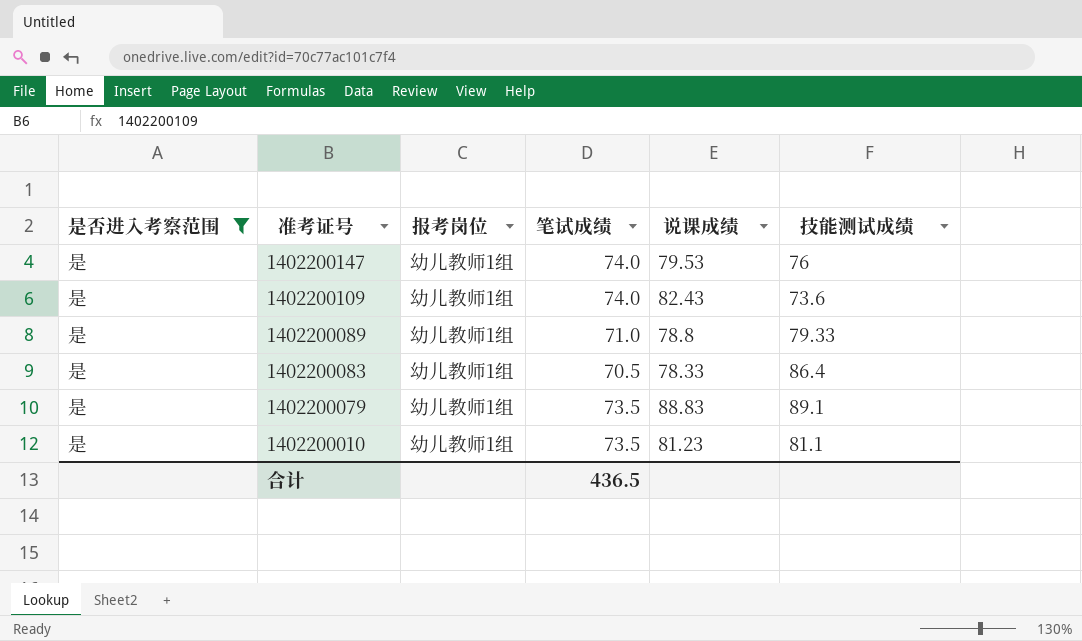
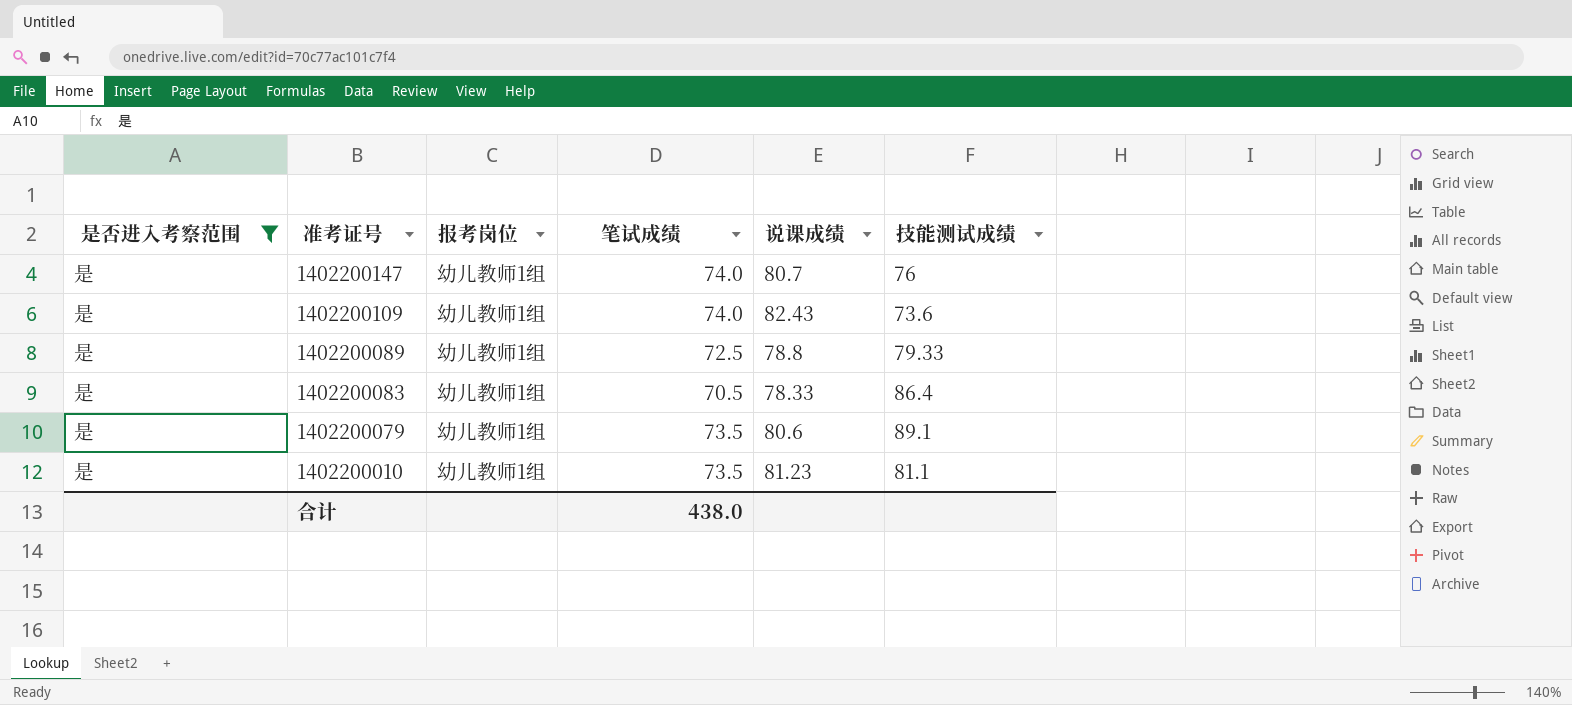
1402200147 | 说课成绩: 79.53 -> 80.7
1402200089 | 笔试成绩: 71.0 -> 72.5
1402200079 | 说课成绩: 88.83 -> 80.6
合计 | 笔试成绩: 436.5 -> 438.0

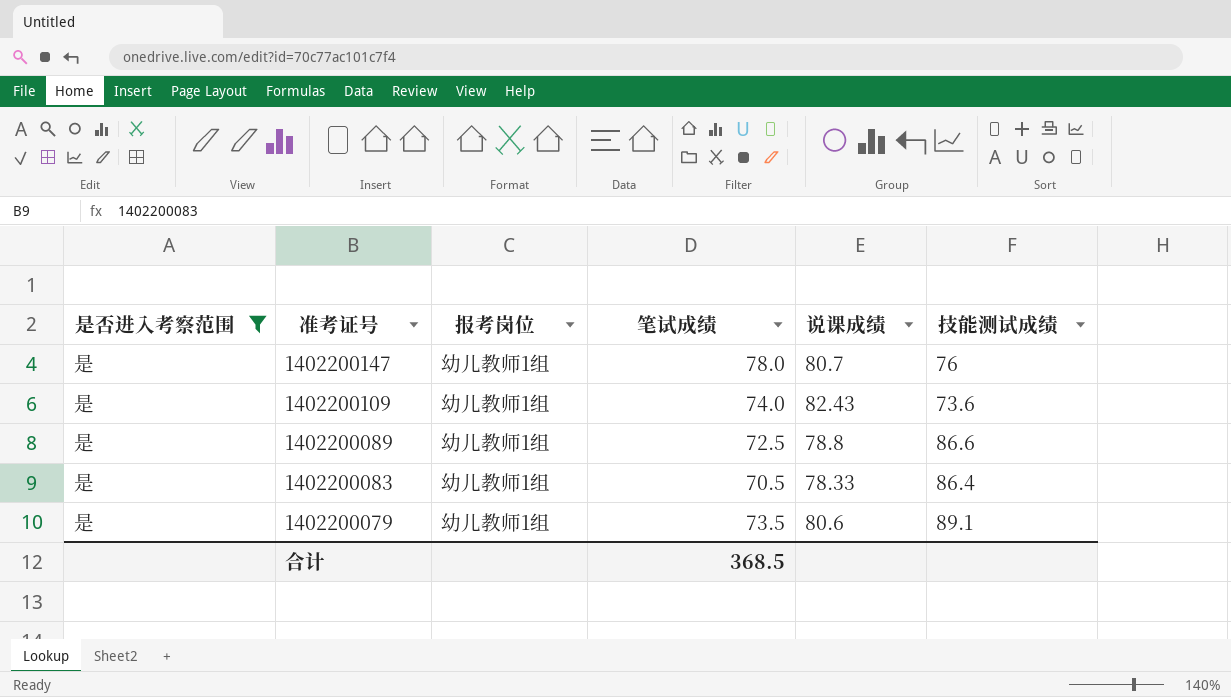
row 1402200010: 是 | 幼儿教师1组 | 73.5 | 81.23 | 81.1 -> none
1402200147 | 笔试成绩: 74.0 -> 78.0
1402200089 | 技能测试成绩: 79.33 -> 86.6
合计 | 笔试成绩: 438.0 -> 368.5

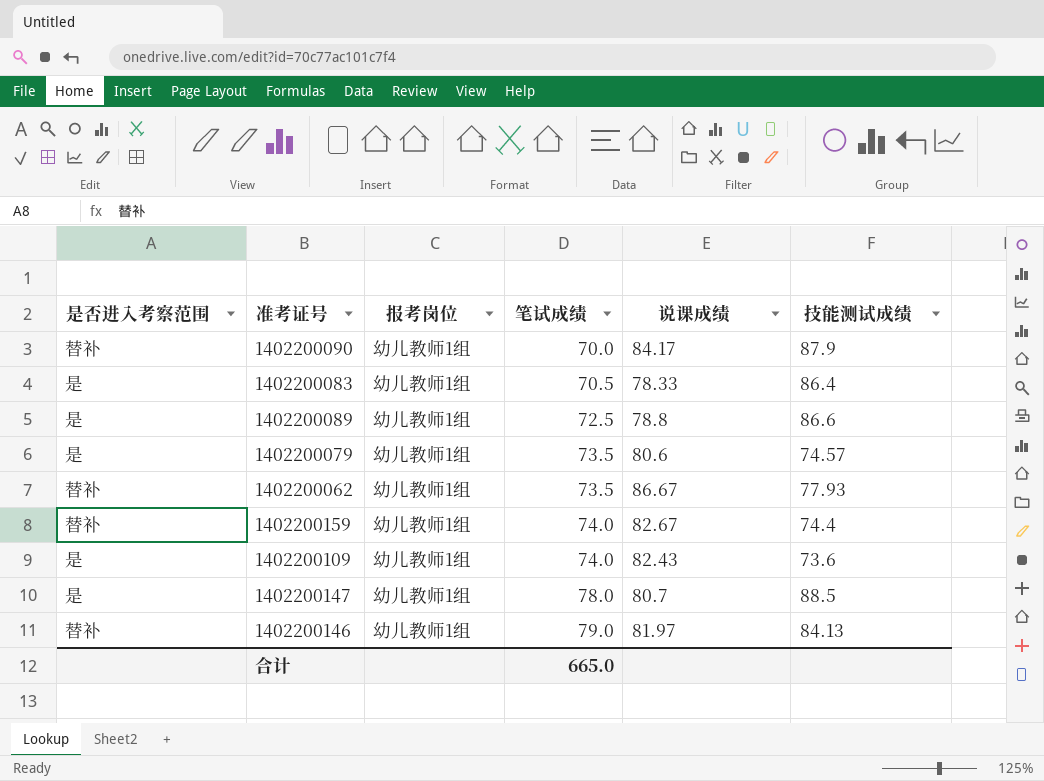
filter: 是否进入考察范围 = 是 -> none
row order: 准考证号 descending -> 笔试成绩 ascending
1402200079 | 技能测试成绩: 89.1 -> 74.57
1402200147 | 技能测试成绩: 76 -> 88.5
合计 | 笔试成绩: 368.5 -> 665.0

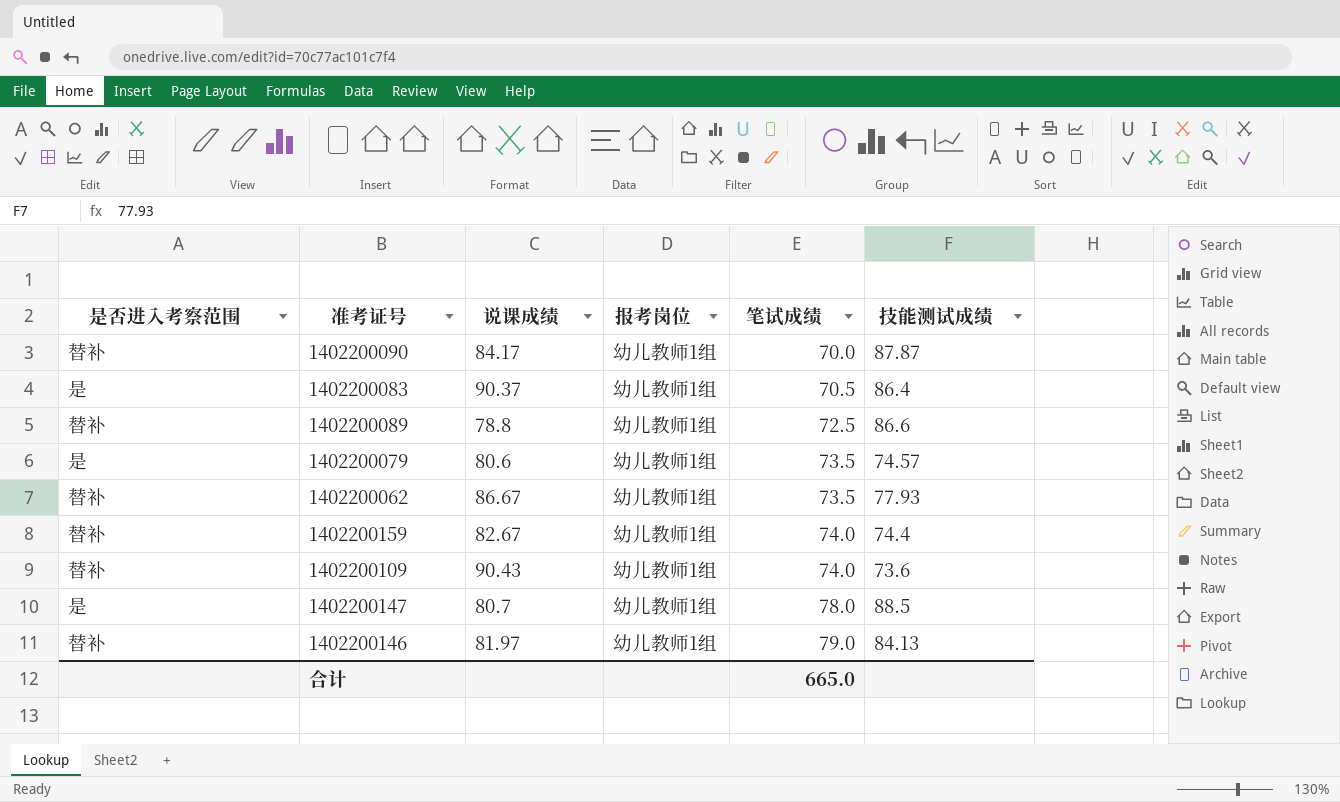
column 说课成绩 | position: 5 -> 3
1402200090 | 技能测试成绩: 87.9 -> 87.87
1402200083 | 说课成绩: 78.33 -> 90.37
1402200089 | 是否进入考察范围: 是 -> 替补
1402200109 | 是否进入考察范围: 是 -> 替补
1402200109 | 说课成绩: 82.43 -> 90.43

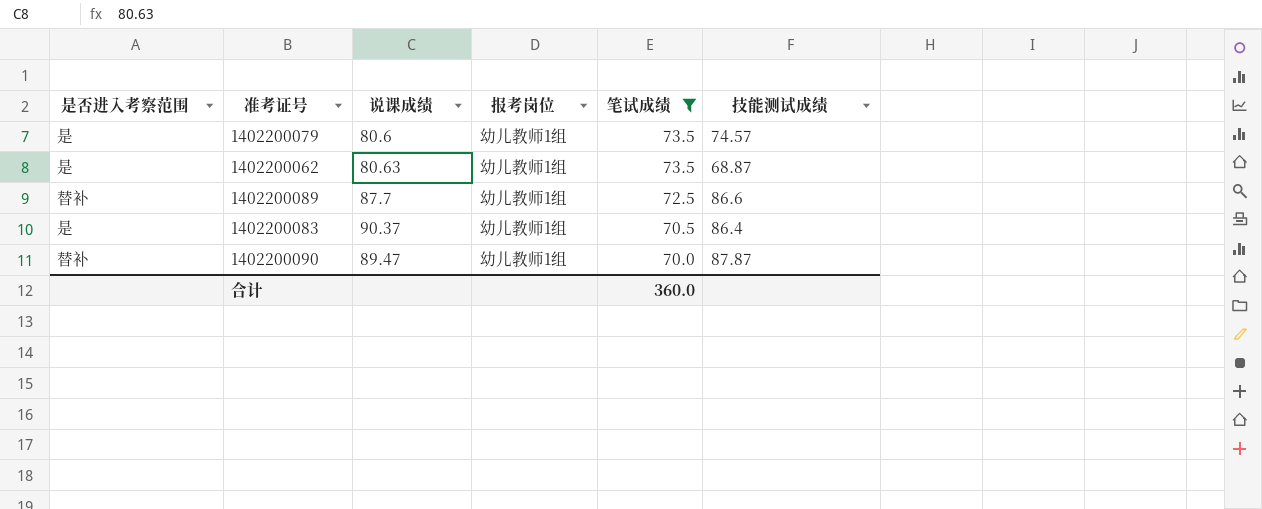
filter: none -> 笔试成绩 <= 73.5
row order: 笔试成绩 ascending -> 笔试成绩 descending
1402200062 | 是否进入考察范围: 替补 -> 是
1402200062 | 说课成绩: 86.67 -> 80.63
1402200062 | 技能测试成绩: 77.93 -> 68.87
1402200089 | 说课成绩: 78.8 -> 87.7
1402200090 | 说课成绩: 84.17 -> 89.47
合计 | 笔试成绩: 665.0 -> 360.0

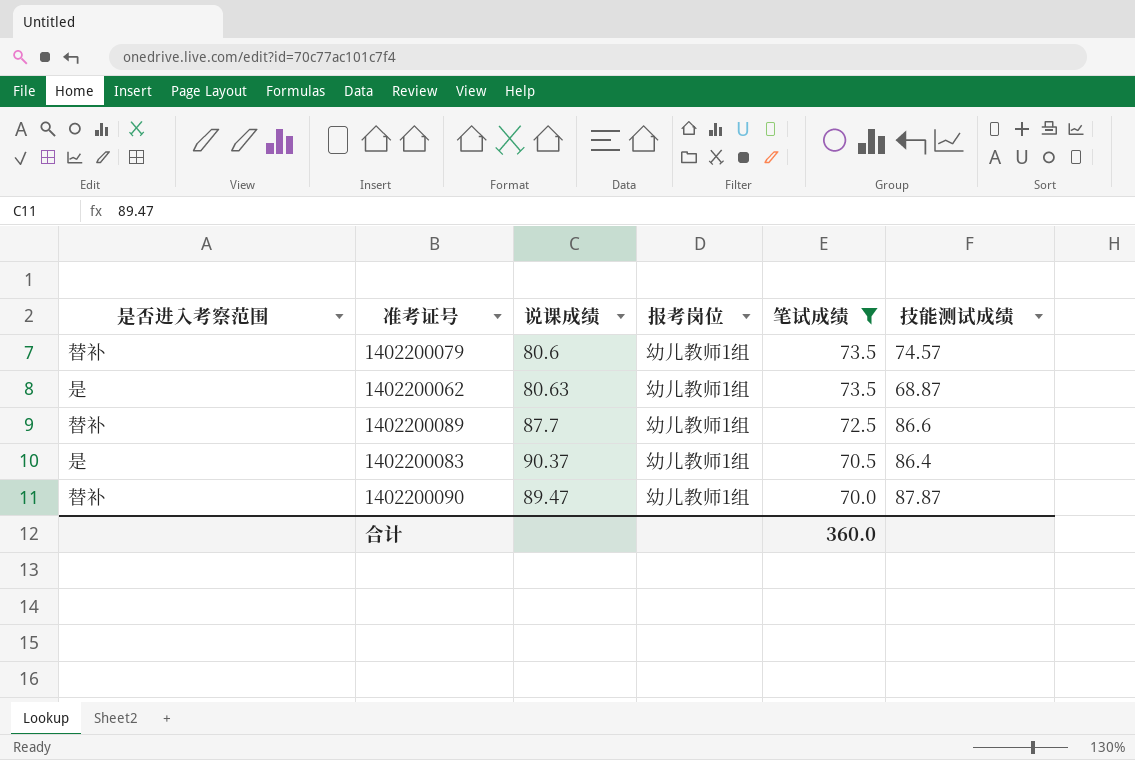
1402200079 | 是否进入考察范围: 是 -> 替补

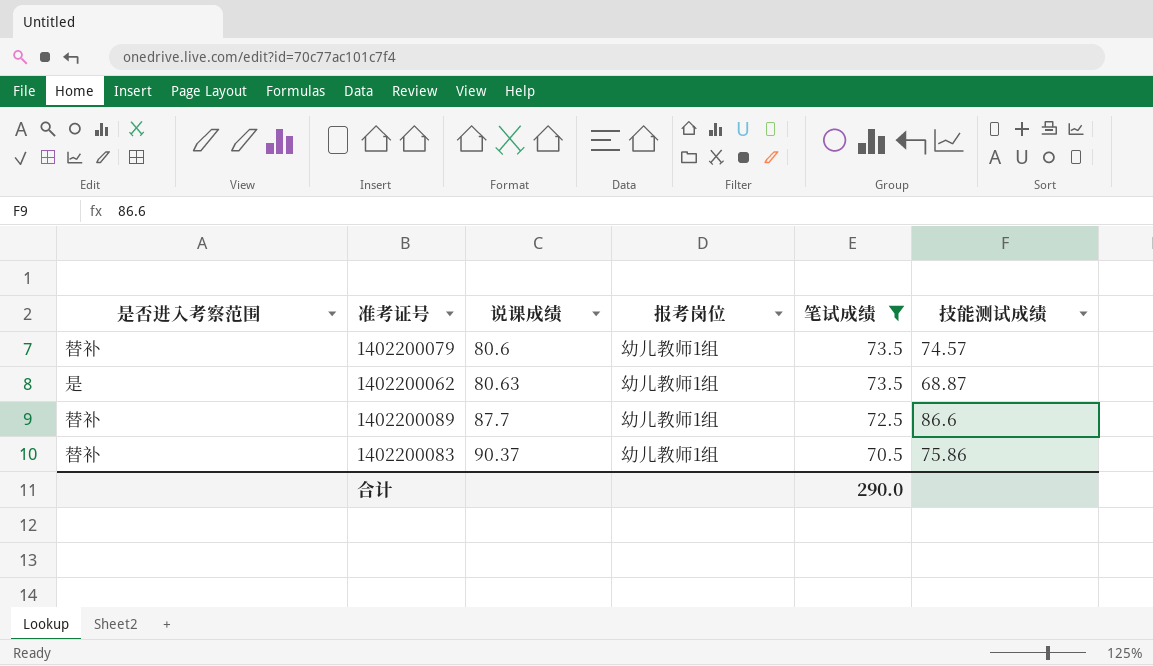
row 1402200090: 替补 | 89.47 | 幼儿教师1组 | 70.0 | 87.87 -> none
1402200083 | 是否进入考察范围: 是 -> 替补
1402200083 | 技能测试成绩: 86.4 -> 75.86
合计 | 笔试成绩: 360.0 -> 290.0

